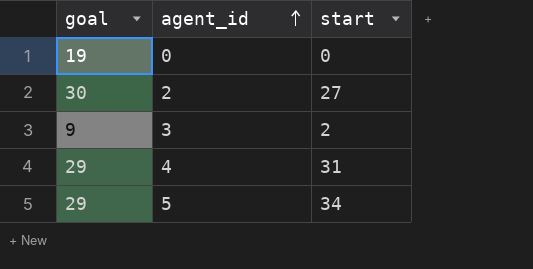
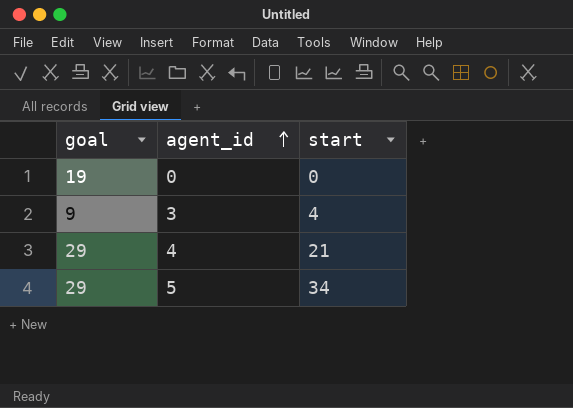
row 2: 30 | 27 -> none
3 | start: 2 -> 4
4 | start: 31 -> 21

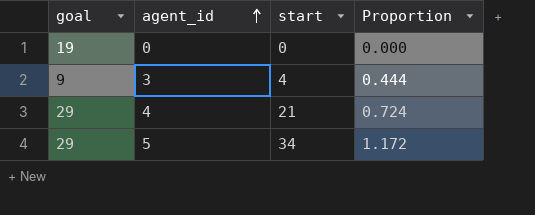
column Proportion | formula: none -> [start] / [goal]

